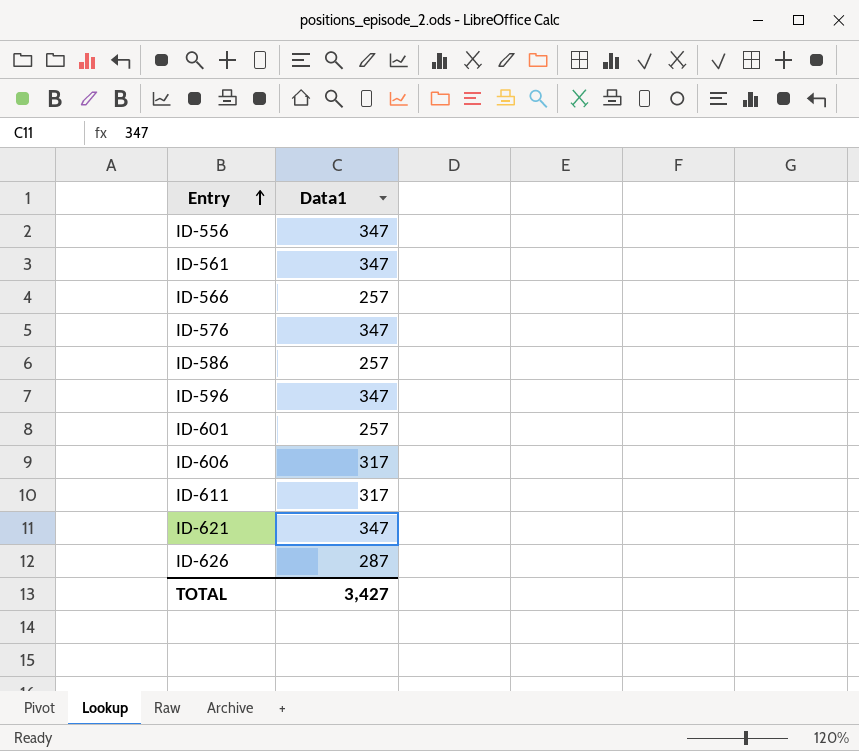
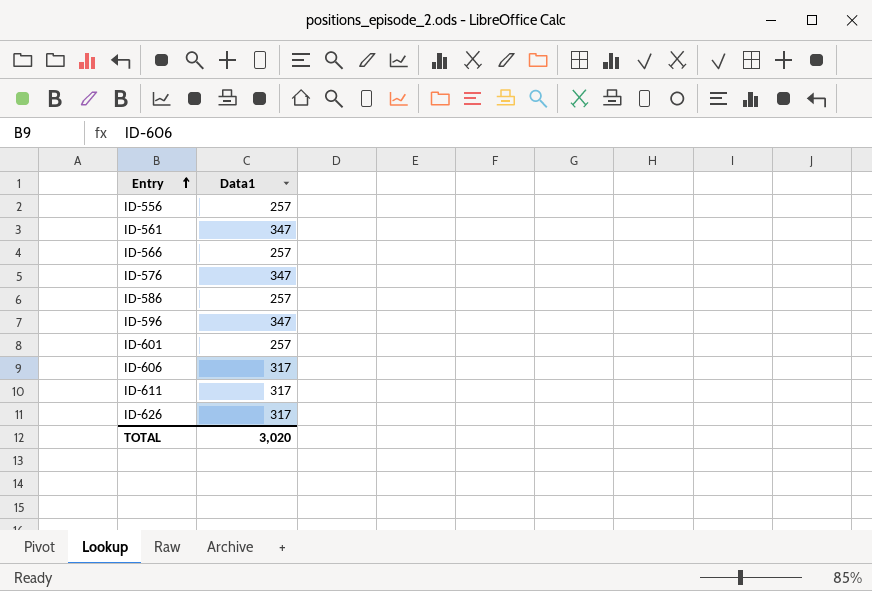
row ID-621: 347 -> none
ID-556 | Data1: 347 -> 257
ID-626 | Data1: 287 -> 317
TOTAL | Data1: 3,427 -> 3,020

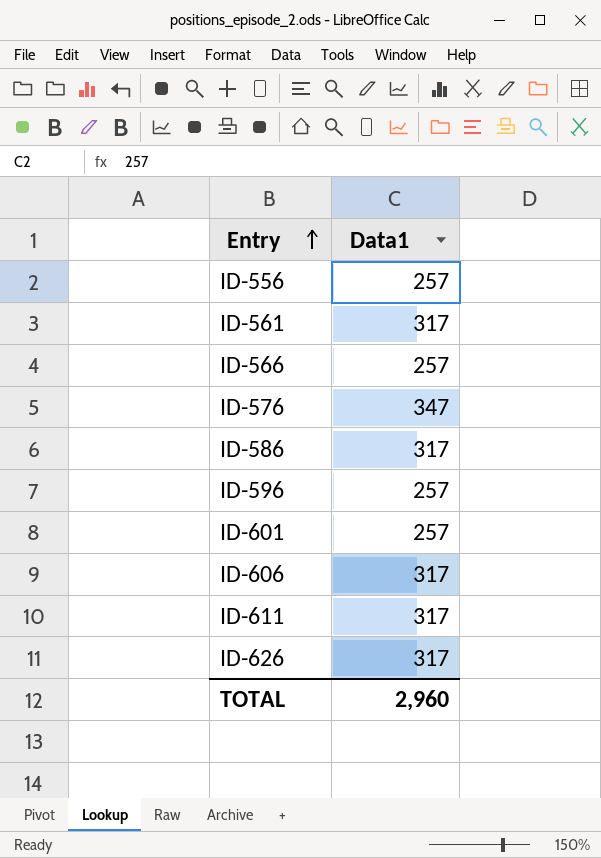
ID-561 | Data1: 347 -> 317
ID-586 | Data1: 257 -> 317
ID-596 | Data1: 347 -> 257
TOTAL | Data1: 3,020 -> 2,960

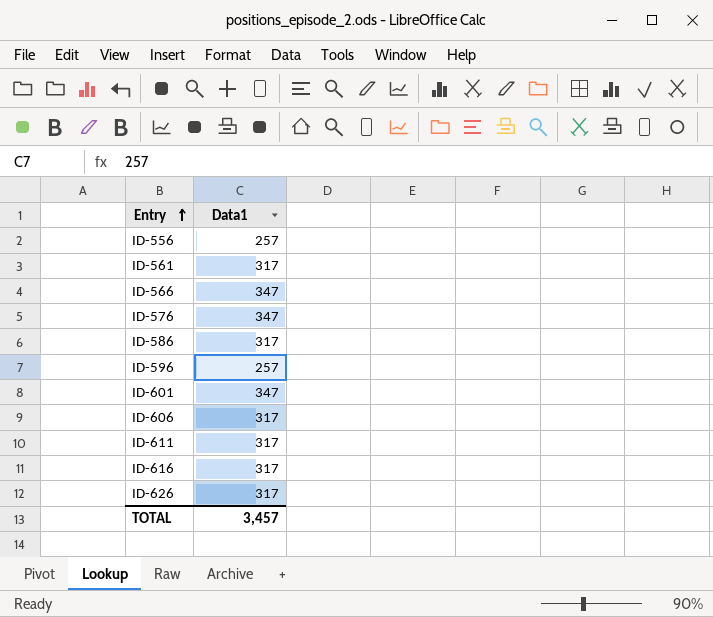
ID-566 | Data1: 257 -> 347
ID-601 | Data1: 257 -> 347
row ID-616: none -> 317
TOTAL | Data1: 2,960 -> 3,457

